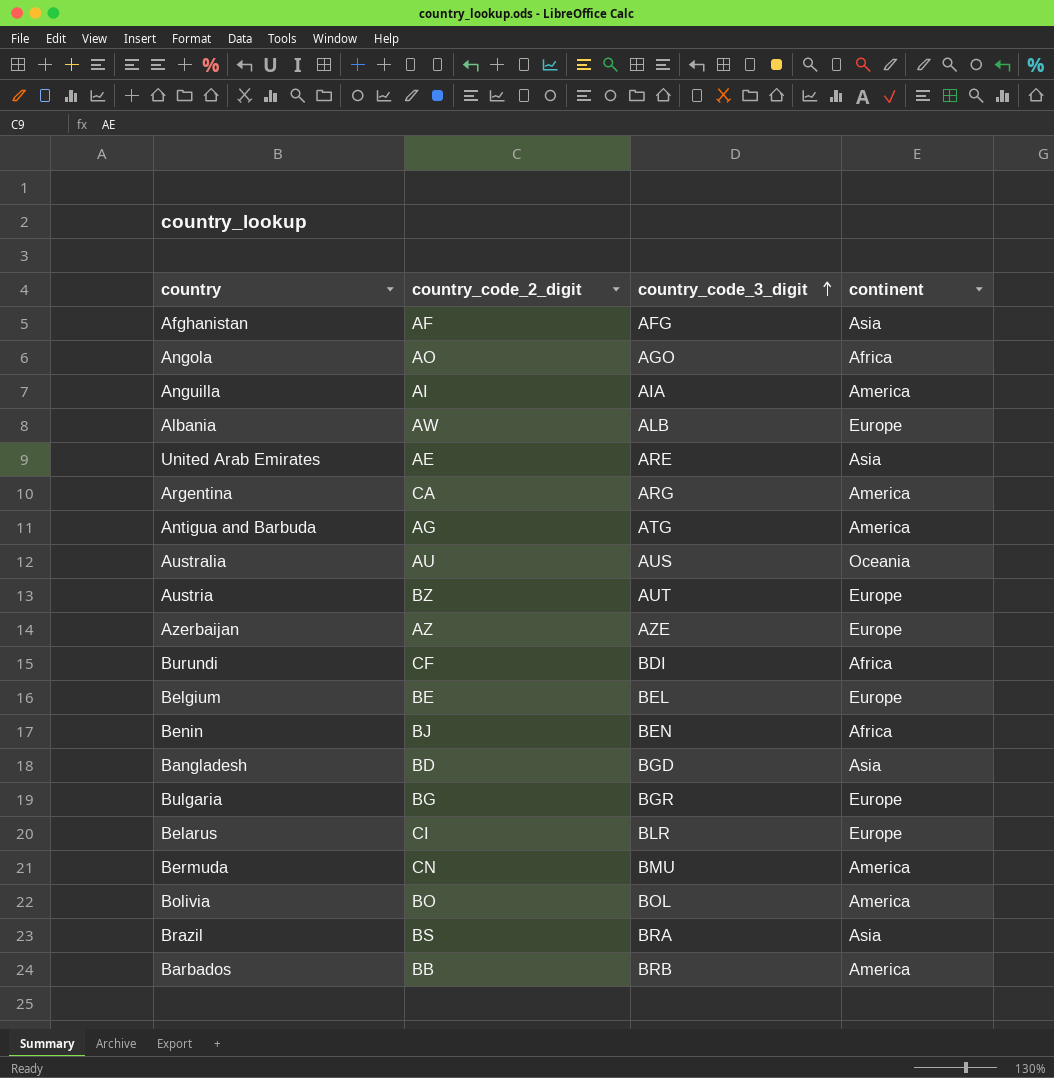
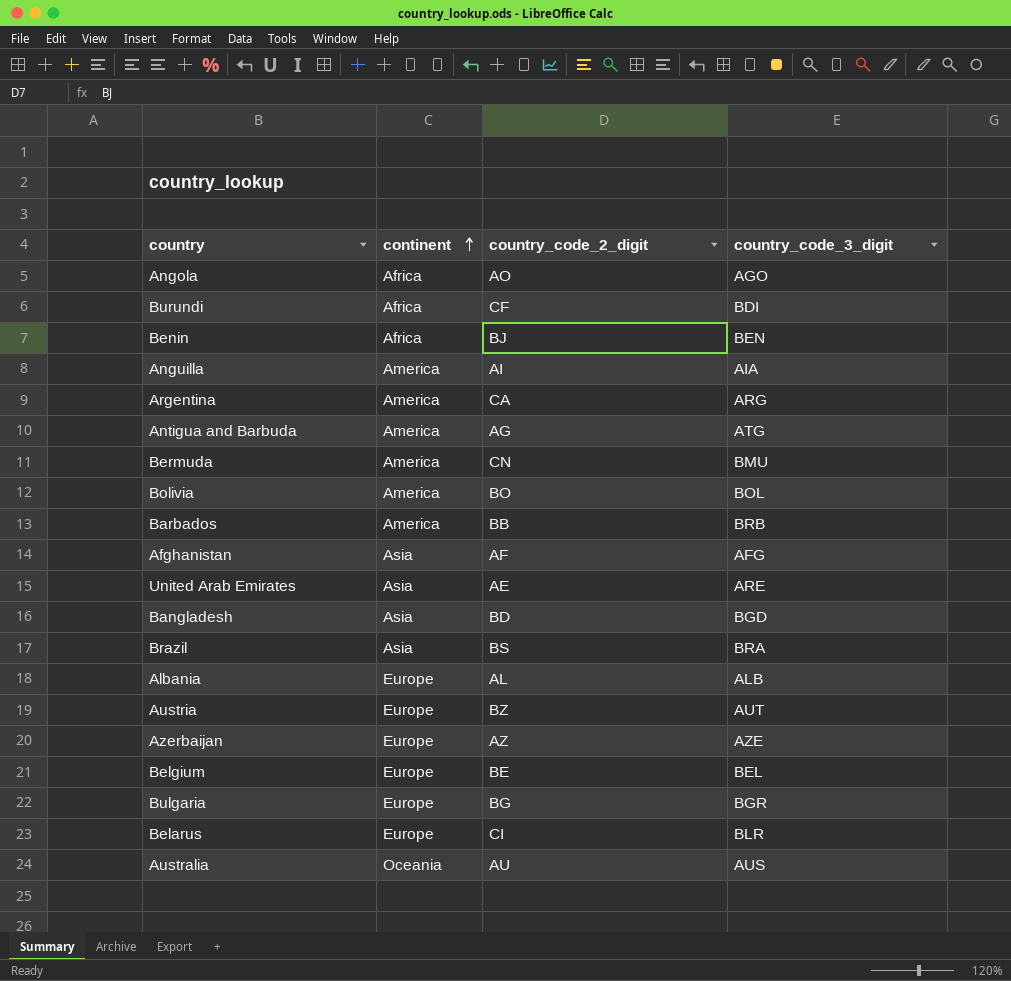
row order: country_code_3_digit ascending -> continent ascending
column continent | position: 4 -> 2
Albania | country_code_2_digit: AW -> AL

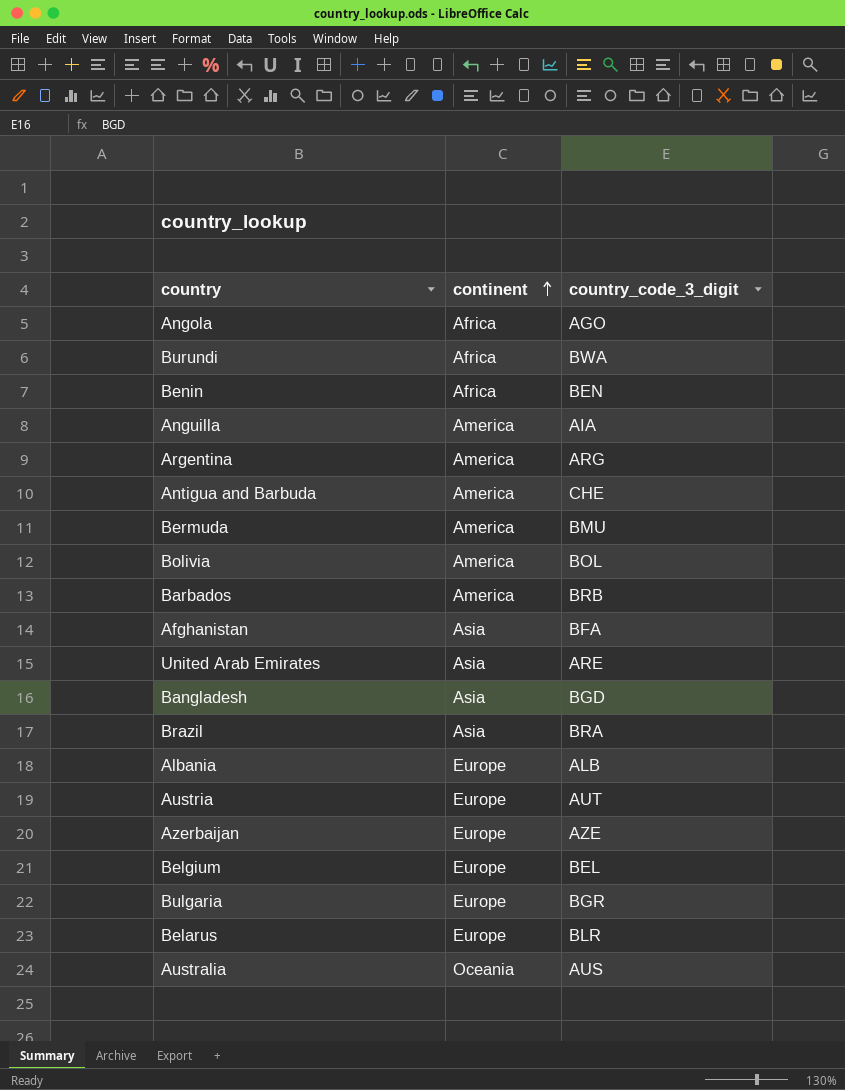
column country_code_2_digit | position: 3 -> none
Burundi | country_code_3_digit: BDI -> BWA
Antigua and Barbuda | country_code_3_digit: ATG -> CHE
Afghanistan | country_code_3_digit: AFG -> BFA

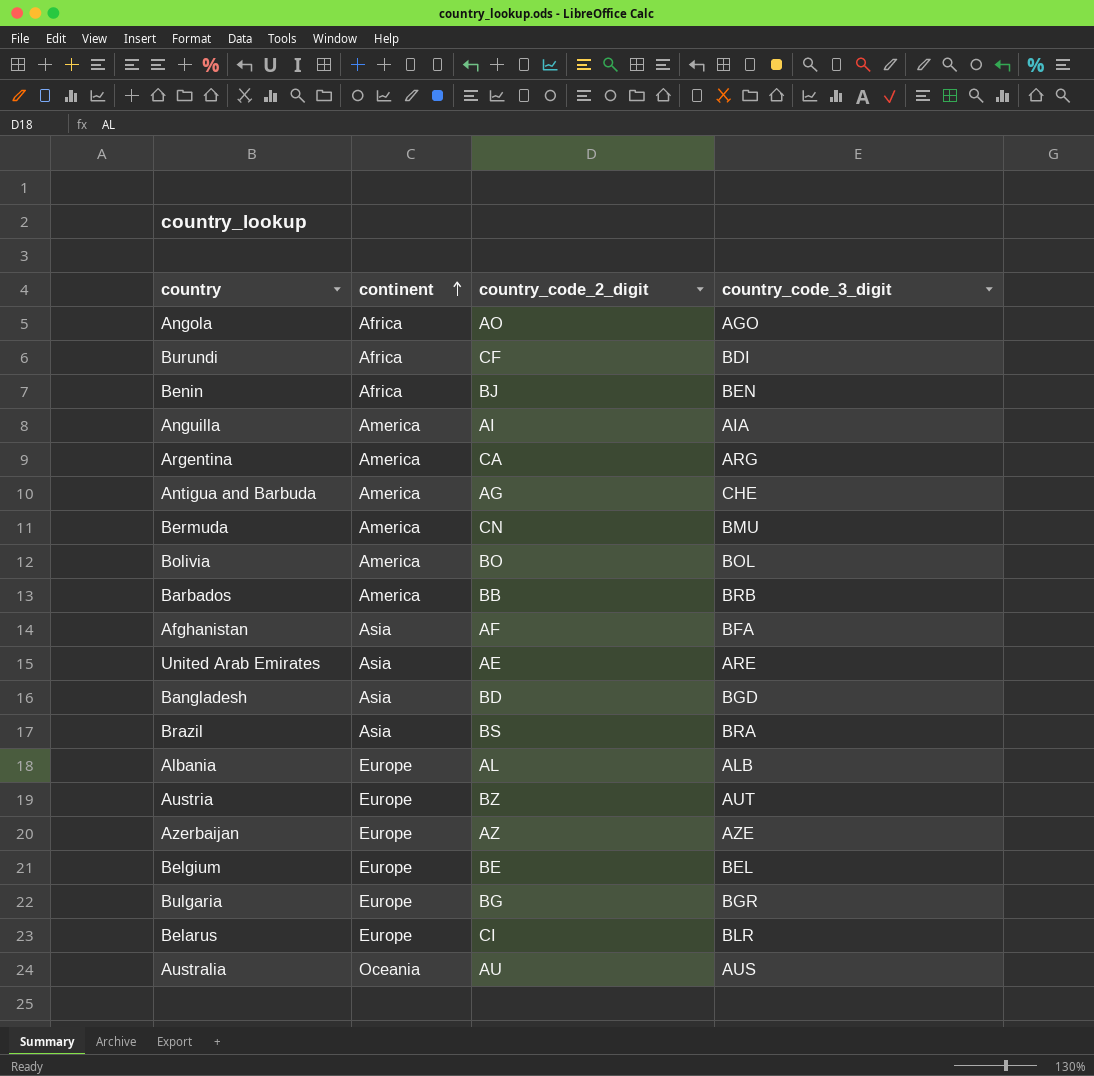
column country_code_2_digit | position: none -> 3
Burundi | country_code_3_digit: BWA -> BDI

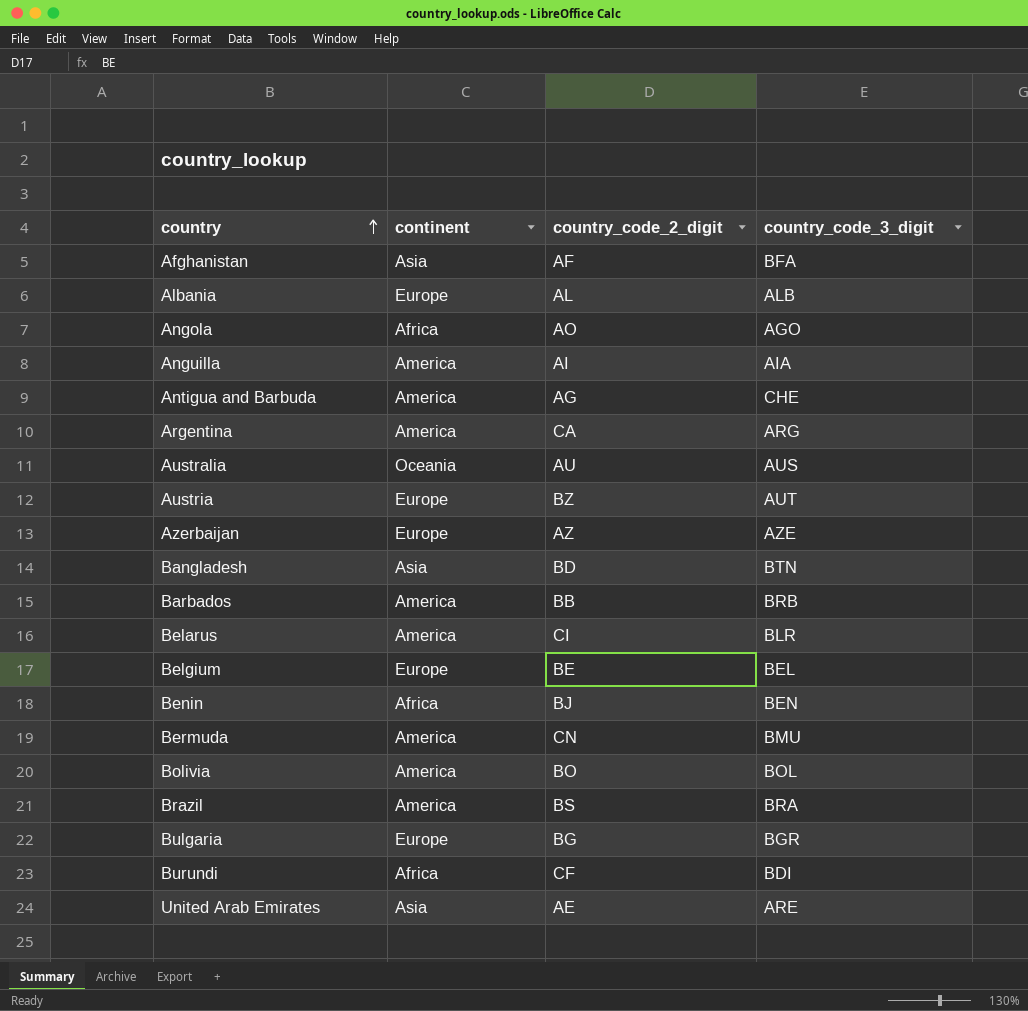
row order: continent ascending -> country ascending
Bangladesh | country_code_3_digit: BGD -> BTN
Belarus | continent: Europe -> America
Brazil | continent: Asia -> America

